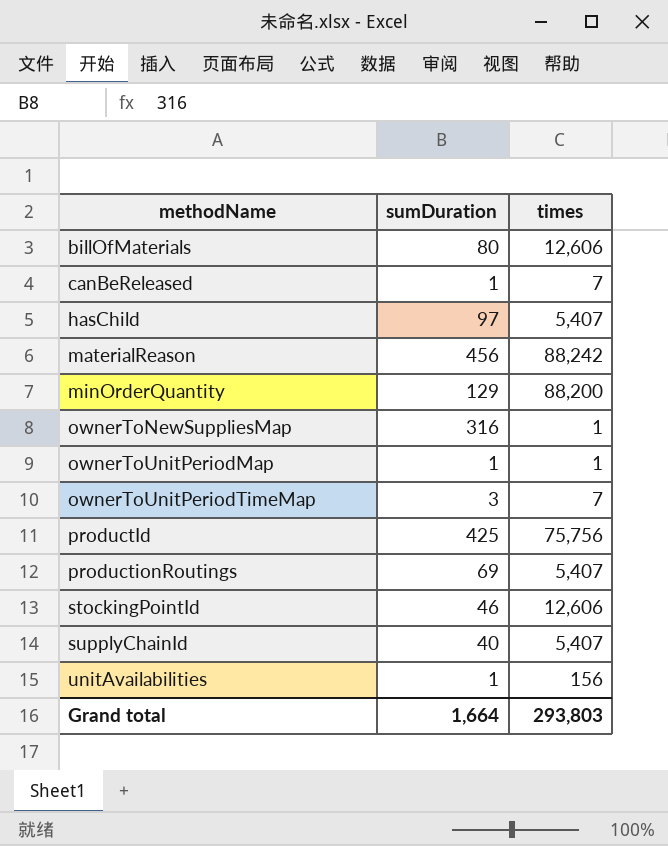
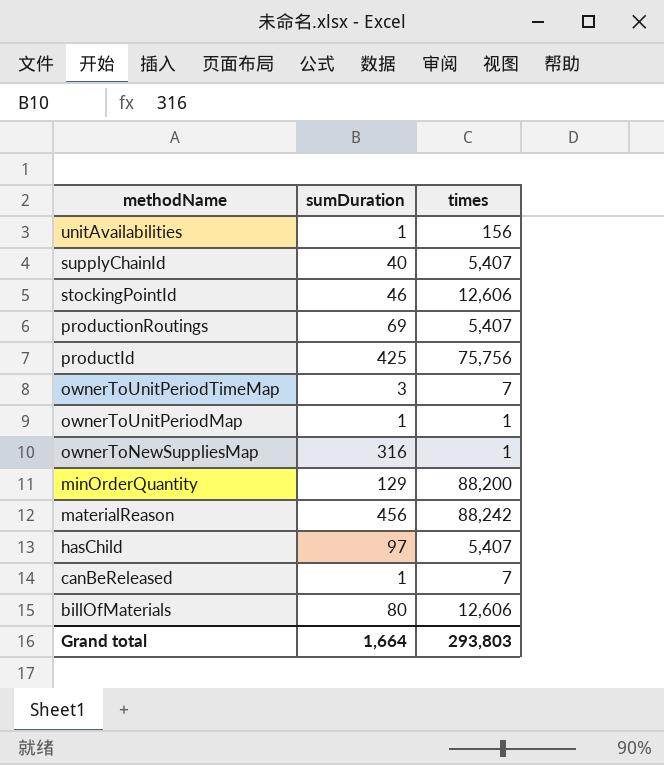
row order: methodName ascending -> methodName descending

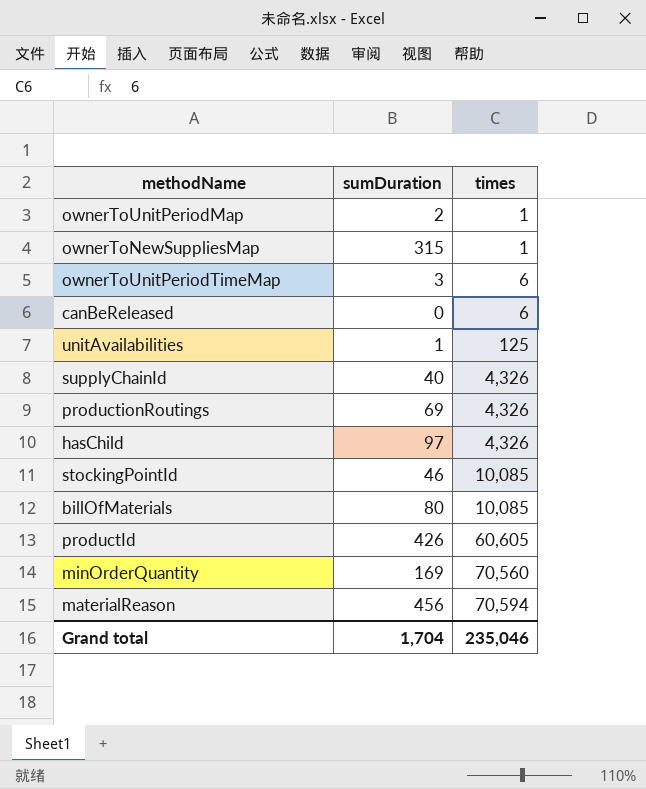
row order: methodName descending -> times ascending
ownerToUnitPeriodMap | sumDuration: 1 -> 2
ownerToNewSuppliesMap | sumDuration: 316 -> 315
ownerToUnitPeriodTimeMap | times: 7 -> 6
canBeReleased | sumDuration: 1 -> 0
canBeReleased | times: 7 -> 6
unitAvailabilities | times: 156 -> 125
supplyChainId | times: 5,407 -> 4,326
productionRoutings | times: 5,407 -> 4,326
hasChild | times: 5,407 -> 4,326
stockingPointId | times: 12,606 -> 10,085
billOfMaterials | times: 12,606 -> 10,085
productId | sumDuration: 425 -> 426
productId | times: 75,756 -> 60,605
minOrderQuantity | sumDuration: 129 -> 169
minOrderQuantity | times: 88,200 -> 70,560
materialReason | times: 88,242 -> 70,594
Grand total | sumDuration: 1,664 -> 1,704
Grand total | times: 293,803 -> 235,046

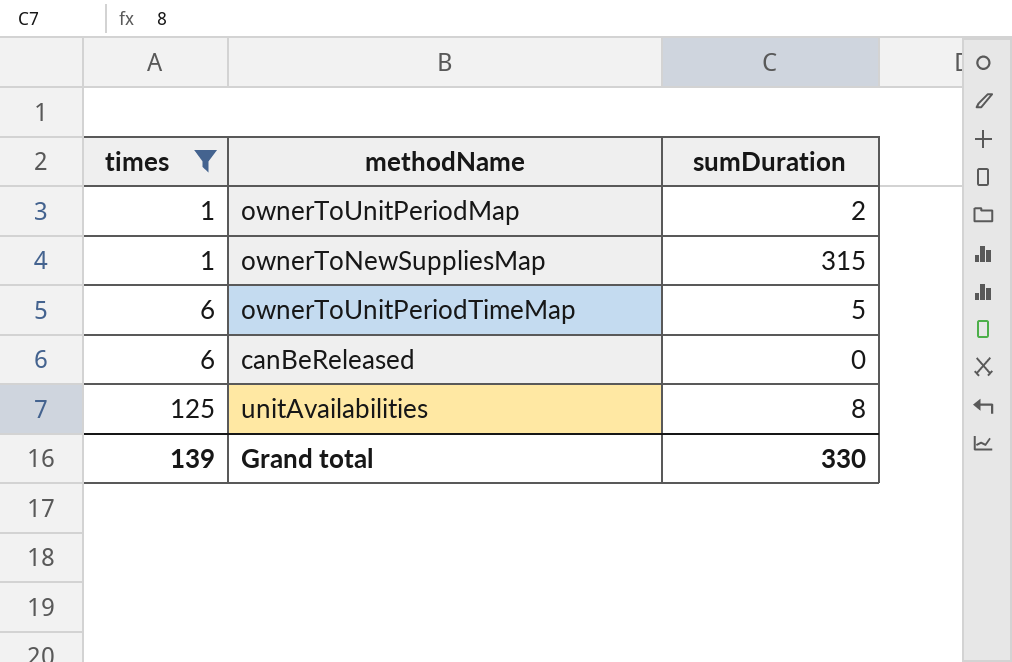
filter: none -> times <= 125
column times | position: 3 -> 1
ownerToUnitPeriodTimeMap | sumDuration: 3 -> 5
unitAvailabilities | sumDuration: 1 -> 8
Grand total | times: 235,046 -> 139
Grand total | sumDuration: 1,704 -> 330

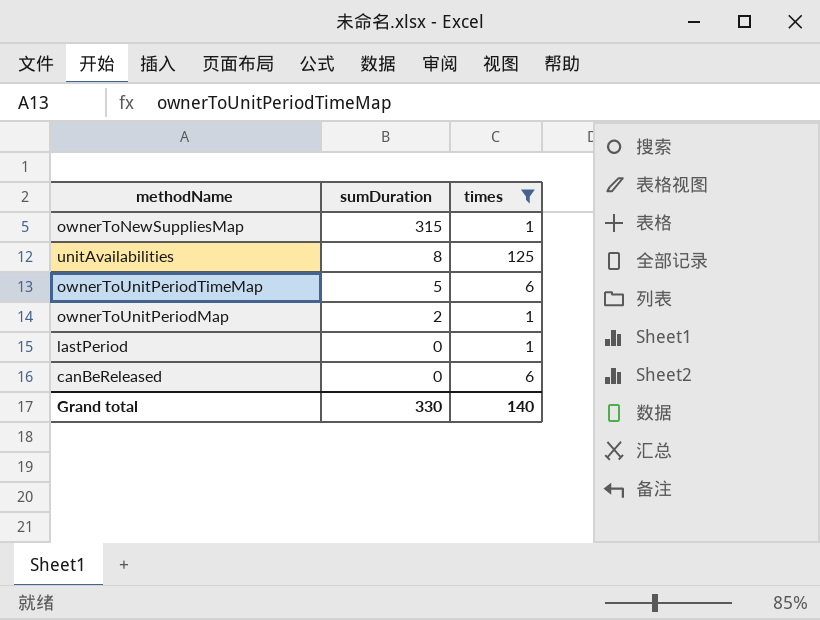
row order: times ascending -> sumDuration descending
column times | position: 1 -> 3
row lastPeriod: none -> 0 | 1
Grand total | times: 139 -> 140

